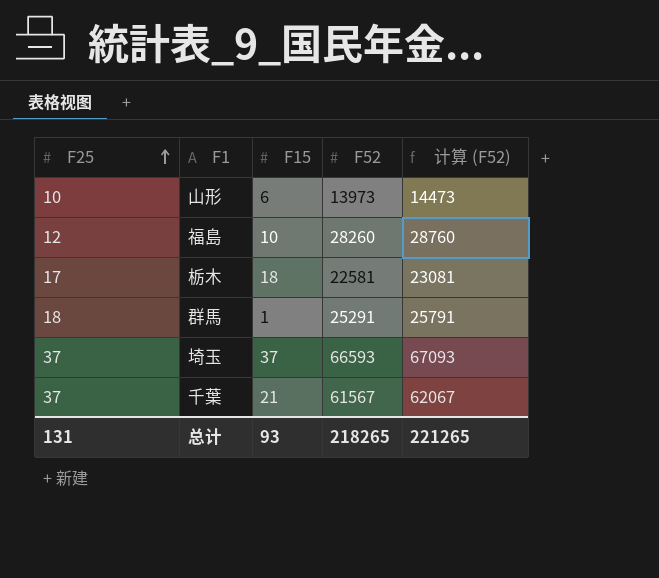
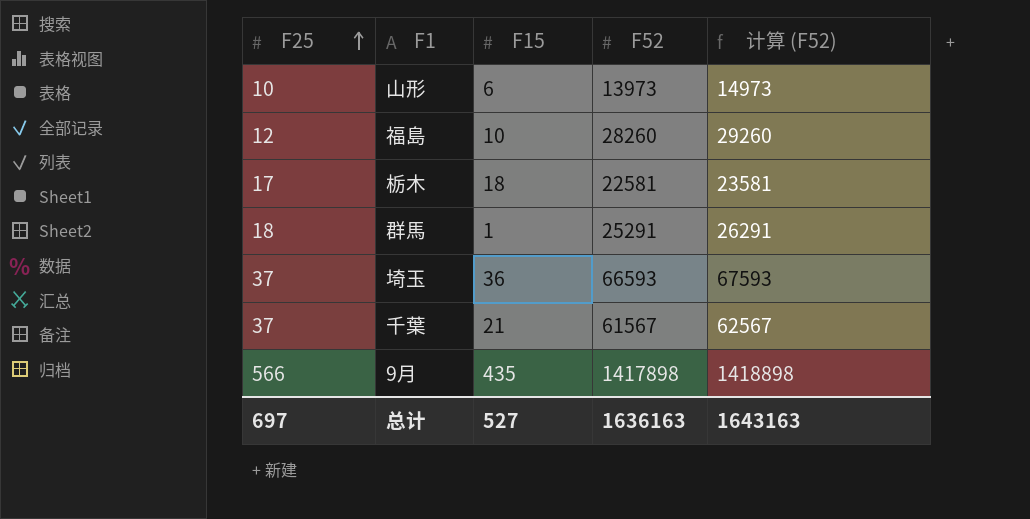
column 计算 (F52) | formula: [F52] + 500 -> [F52] + 1000
埼玉 | F15: 37 -> 36
row 9月: none -> 566 | 435 | 1417898 | 1418898
总计 | F25: 131 -> 697
总计 | F15: 93 -> 527
总计 | F52: 218265 -> 1636163
总计 | 计算 (F52): 221265 -> 1643163

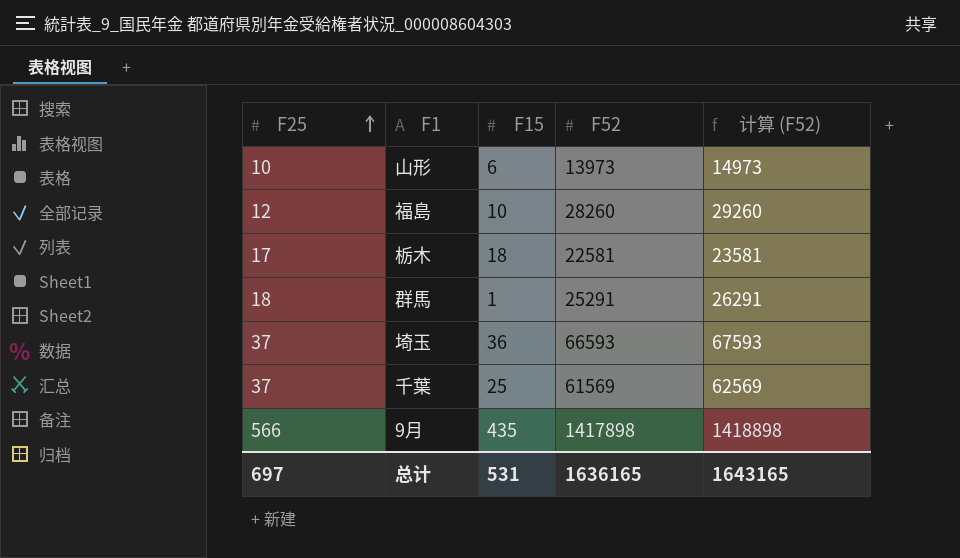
千葉 | F15: 21 -> 25
千葉 | F52: 61567 -> 61569
千葉 | 计算 (F52): 62567 -> 62569
总计 | F15: 527 -> 531
总计 | F52: 1636163 -> 1636165
总计 | 计算 (F52): 1643163 -> 1643165

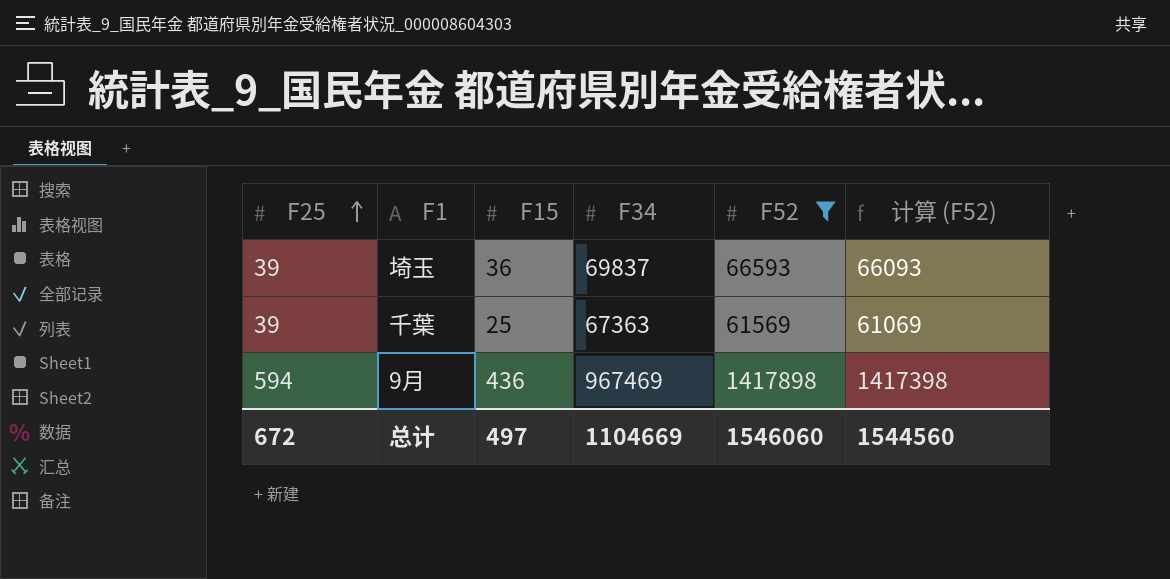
filter: none -> F52 >= 61569
column F34 | position: none -> 4
column 计算 (F52) | formula: [F52] + 1000 -> [F52] - 500
埼玉 | F25: 37 -> 39
千葉 | F25: 37 -> 39
9月 | F25: 566 -> 594
9月 | F15: 435 -> 436
总计 | F25: 697 -> 672
总计 | F15: 531 -> 497
总计 | F52: 1636165 -> 1546060
总计 | 计算 (F52): 1643165 -> 1544560

